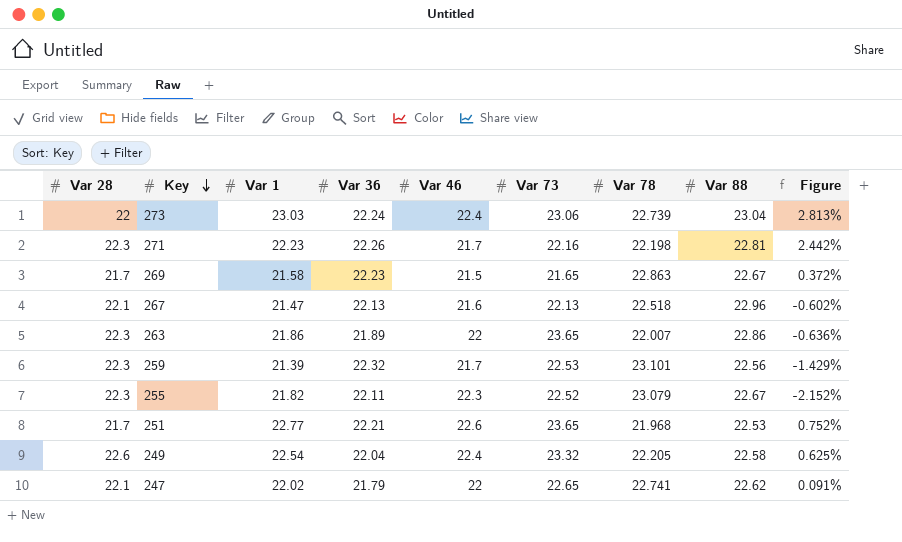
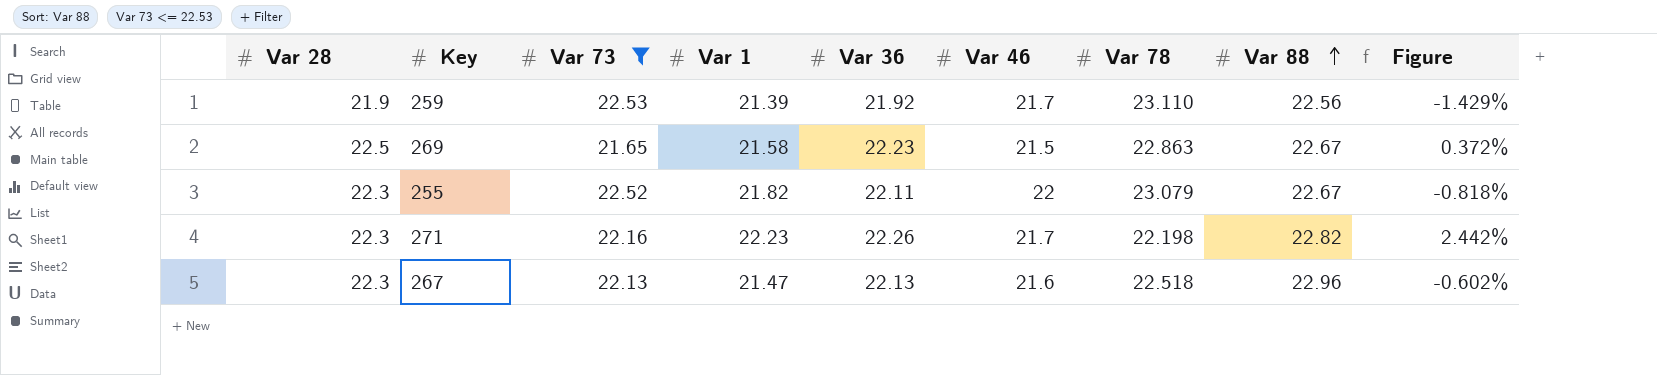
filter: none -> Var 73 <= 22.53
row order: Key descending -> Var 88 ascending
column Var 73 | position: 6 -> 3
259 | Var 28: 22.3 -> 21.9
259 | Var 36: 22.32 -> 21.92
259 | Var 78: 23.101 -> 23.110
269 | Var 28: 21.7 -> 22.5
255 | Var 46: 22.3 -> 22
255 | Figure: -2.152% -> -0.818%
271 | Var 88: 22.81 -> 22.82
267 | Var 28: 22.1 -> 22.3

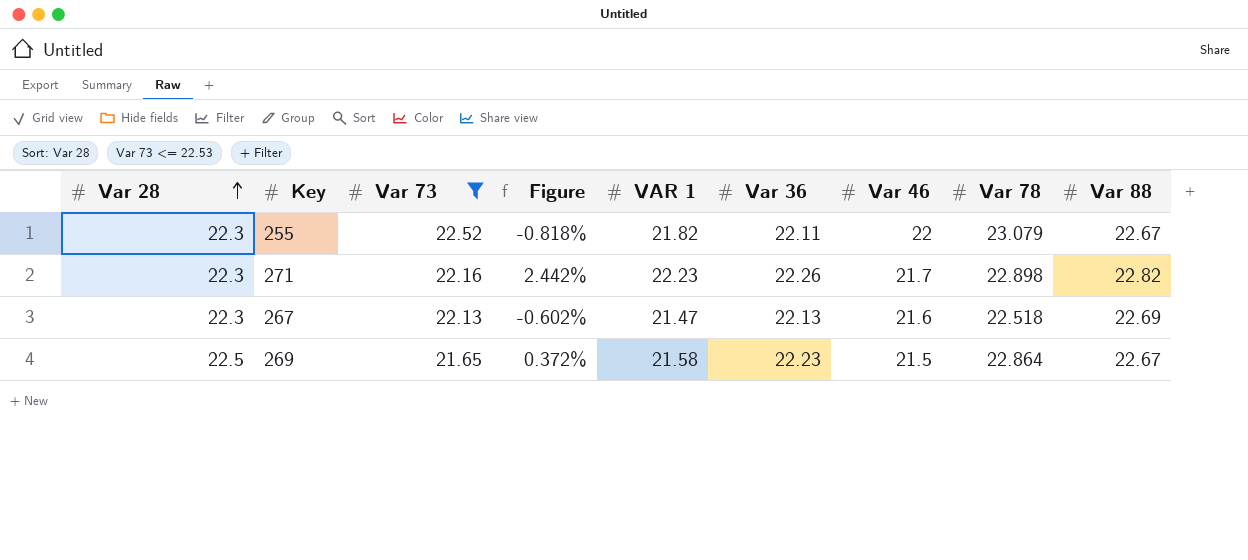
row order: Var 88 ascending -> Var 28 ascending
column Figure | position: 9 -> 4
column name: Var 1 -> VAR 1
row 259: 21.9 | 22.53 | 21.39 | 21.92 | 21.7 | 23.110 | 22.56 | -1.429% -> none
271 | Var 78: 22.198 -> 22.898
267 | Var 88: 22.96 -> 22.69
269 | Var 78: 22.863 -> 22.864

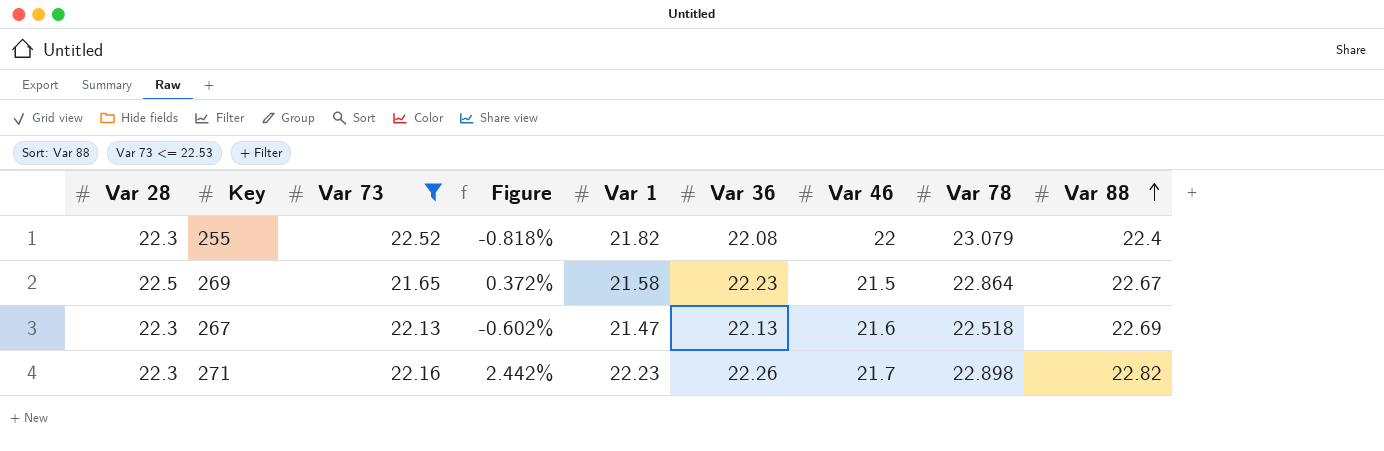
row order: Var 28 ascending -> Var 88 ascending
column name: VAR 1 -> Var 1
255 | Var 36: 22.11 -> 22.08
255 | Var 88: 22.67 -> 22.4

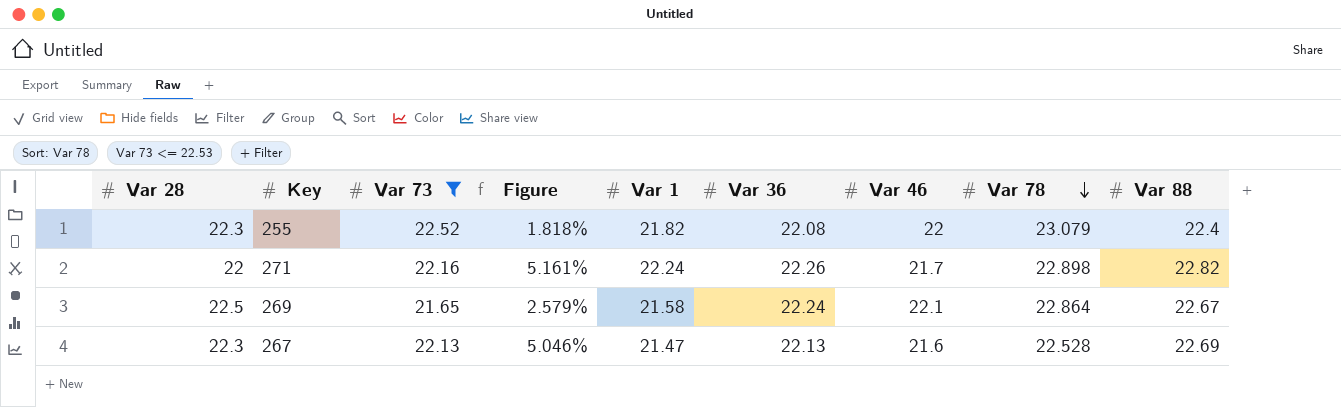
row order: Var 88 ascending -> Var 78 descending
column Figure | formula: ([Var 1] - [Var 46]) / [Var 46] -> ([Var 88] - [Var 46]) / [Var 46]
271 | Var 28: 22.3 -> 22
271 | Var 1: 22.23 -> 22.24
269 | Var 36: 22.23 -> 22.24
269 | Var 46: 21.5 -> 22.1
267 | Var 78: 22.518 -> 22.528

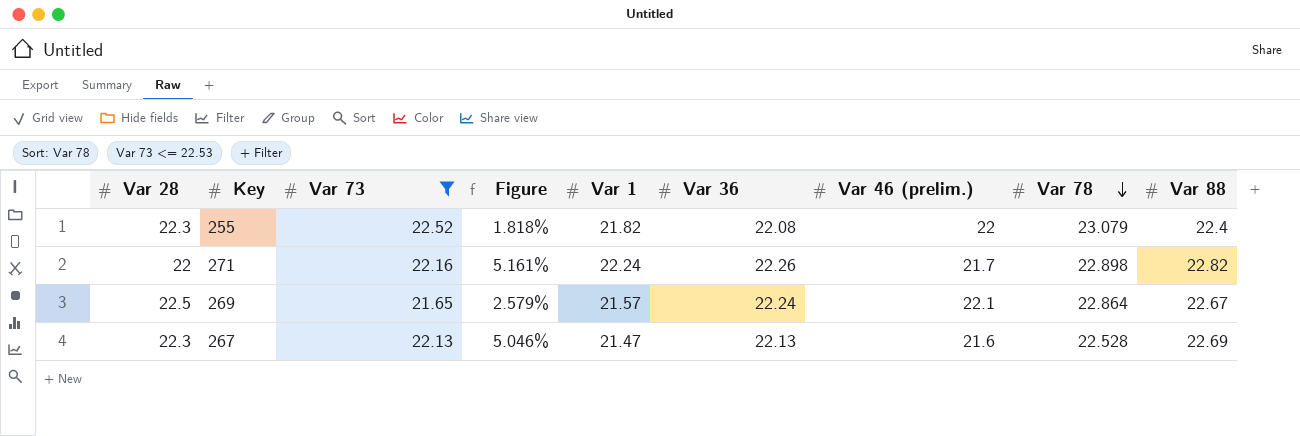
column name: Var 46 -> Var 46 (prelim.)
269 | Var 1: 21.58 -> 21.57

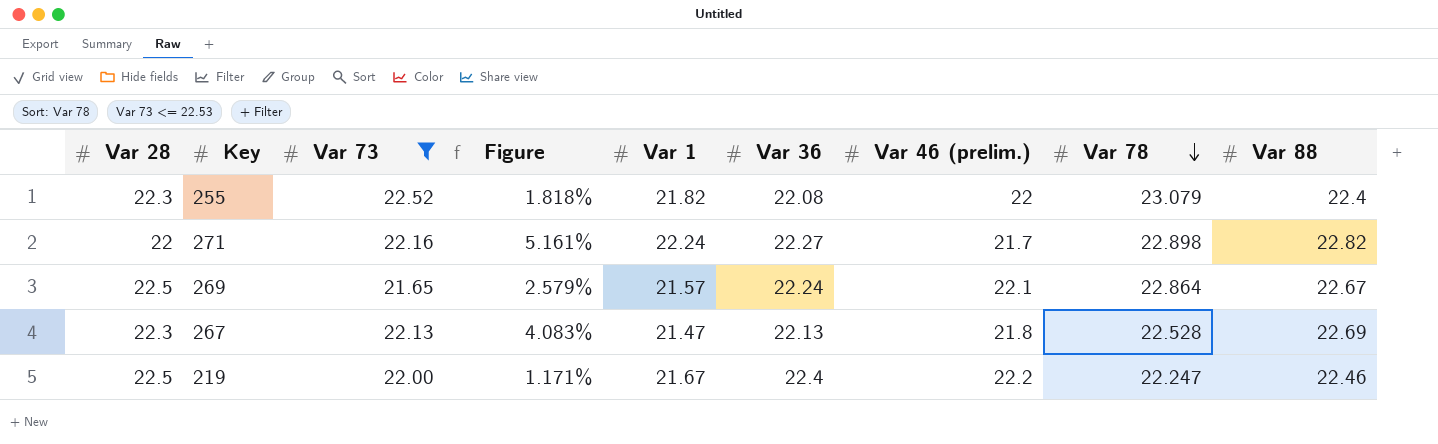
271 | Var 36: 22.26 -> 22.27
267 | Figure: 5.046% -> 4.083%
267 | Var 46 (prelim.): 21.6 -> 21.8
row 219: none -> 22.5 | 22.00 | 1.171% | 21.67 | 22.4 | 22.2 | 22.247 | 22.46

